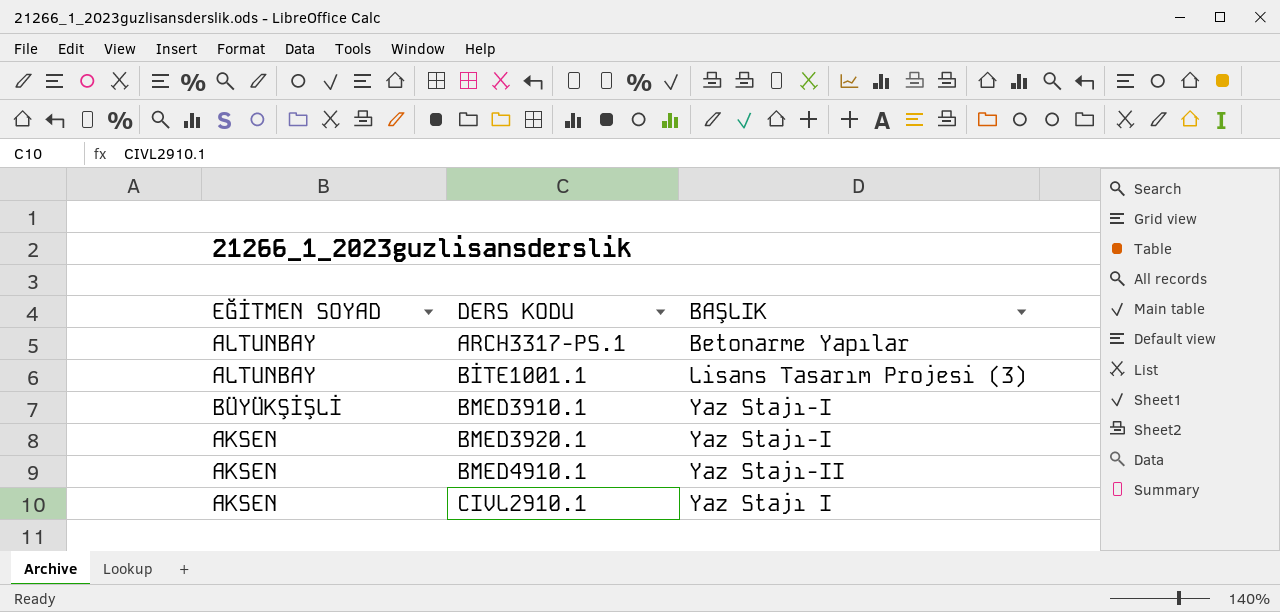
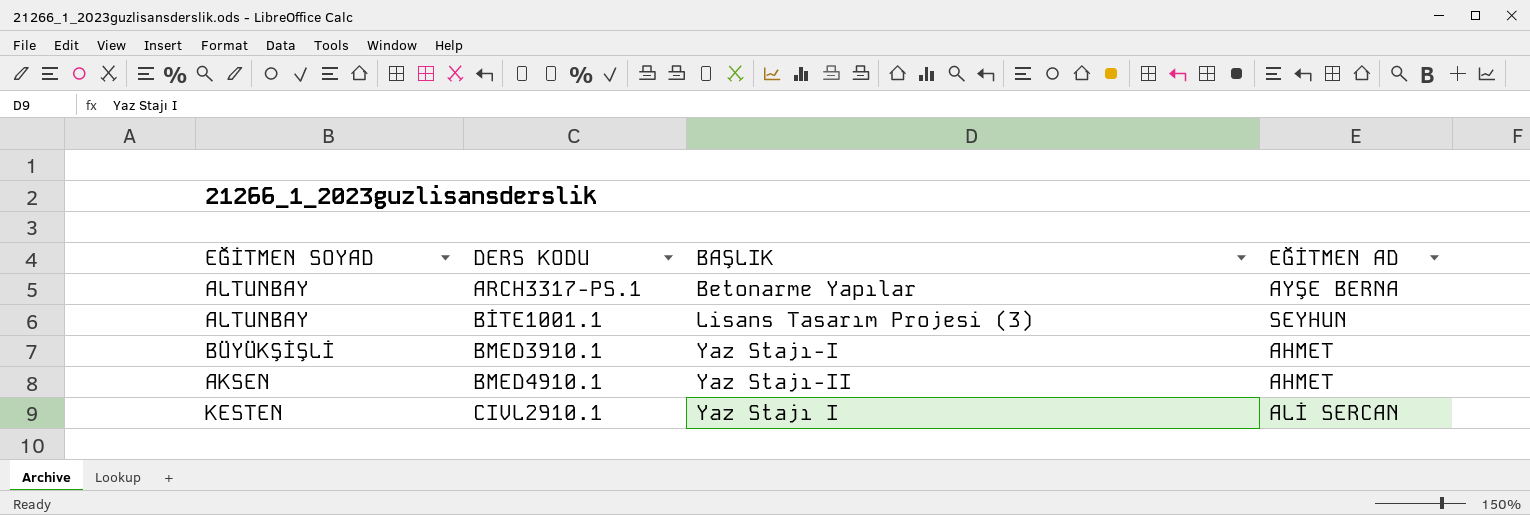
column EĞİTMEN AD | position: none -> 4
row BMED3920.1: AKSEN | Yaz Stajı-I -> none
CIVL2910.1 | EĞİTMEN SOYAD: AKSEN -> KESTEN

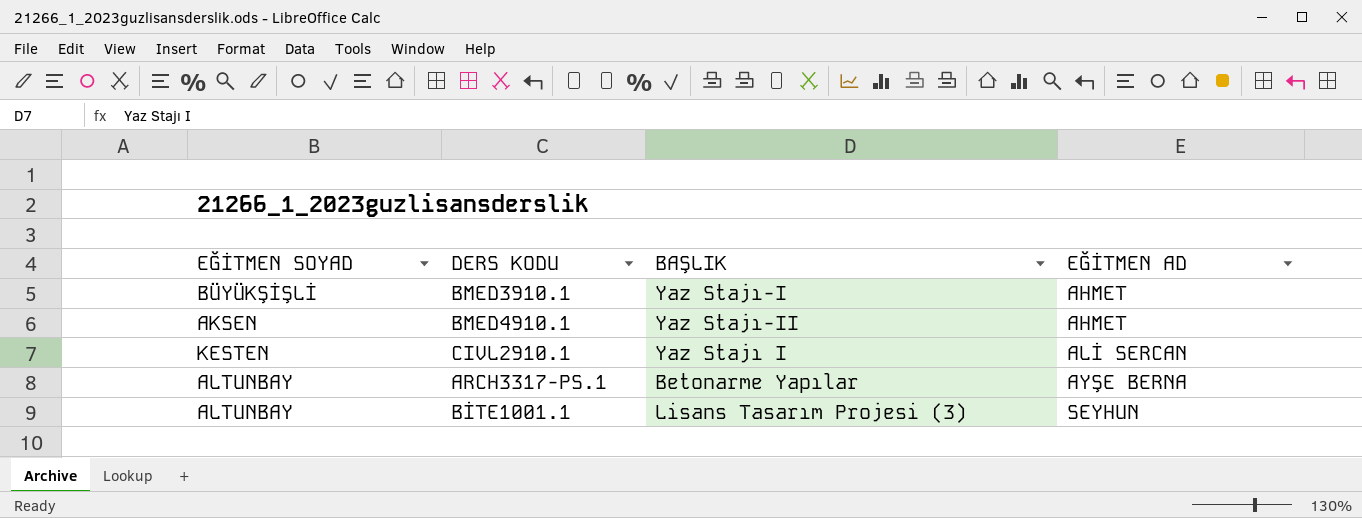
row order: DERS KODU ascending -> EĞİTMEN AD ascending

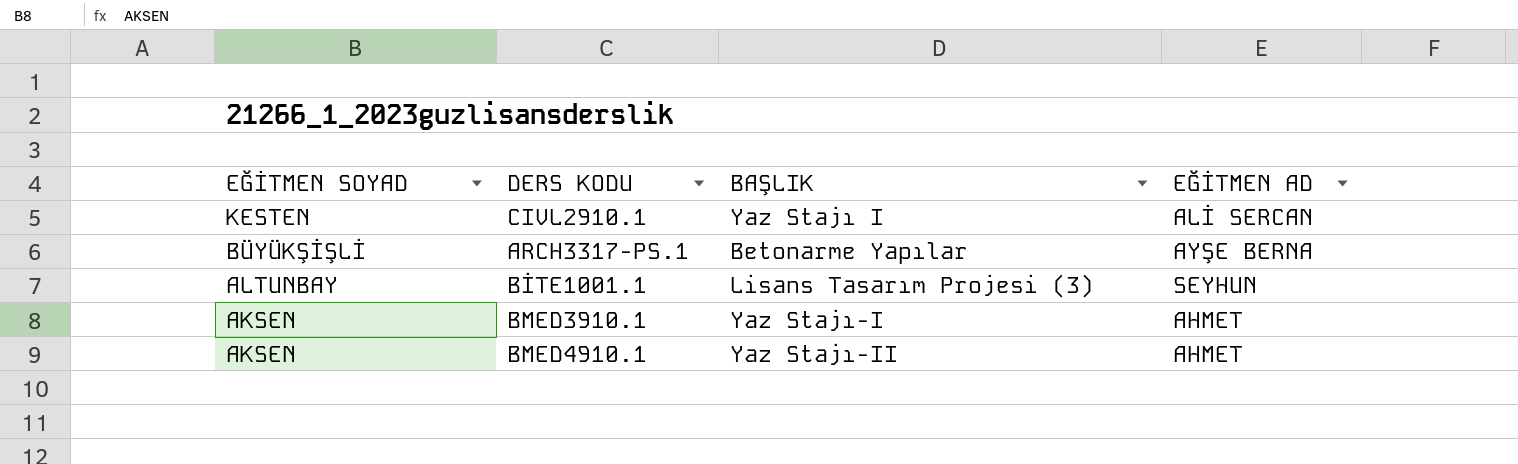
row order: EĞİTMEN AD ascending -> EĞİTMEN SOYAD descending
ARCH3317-PS.1 | EĞİTMEN SOYAD: ALTUNBAY -> BÜYÜKŞİŞLİ
BMED3910.1 | EĞİTMEN SOYAD: BÜYÜKŞİŞLİ -> AKSEN

